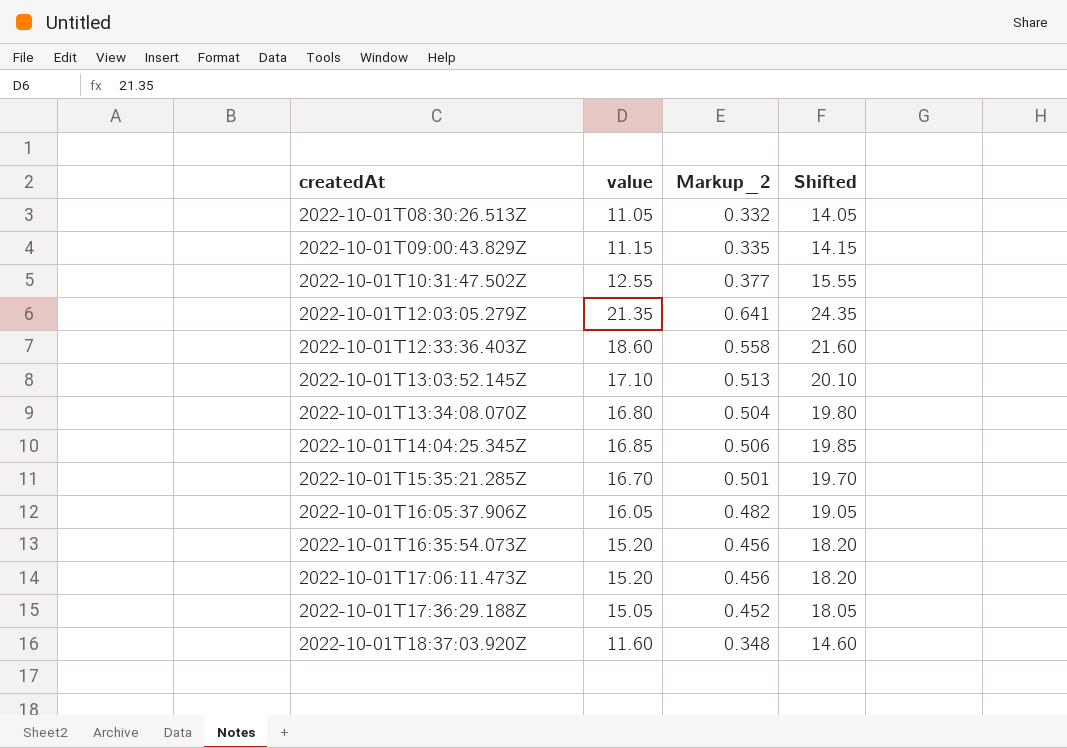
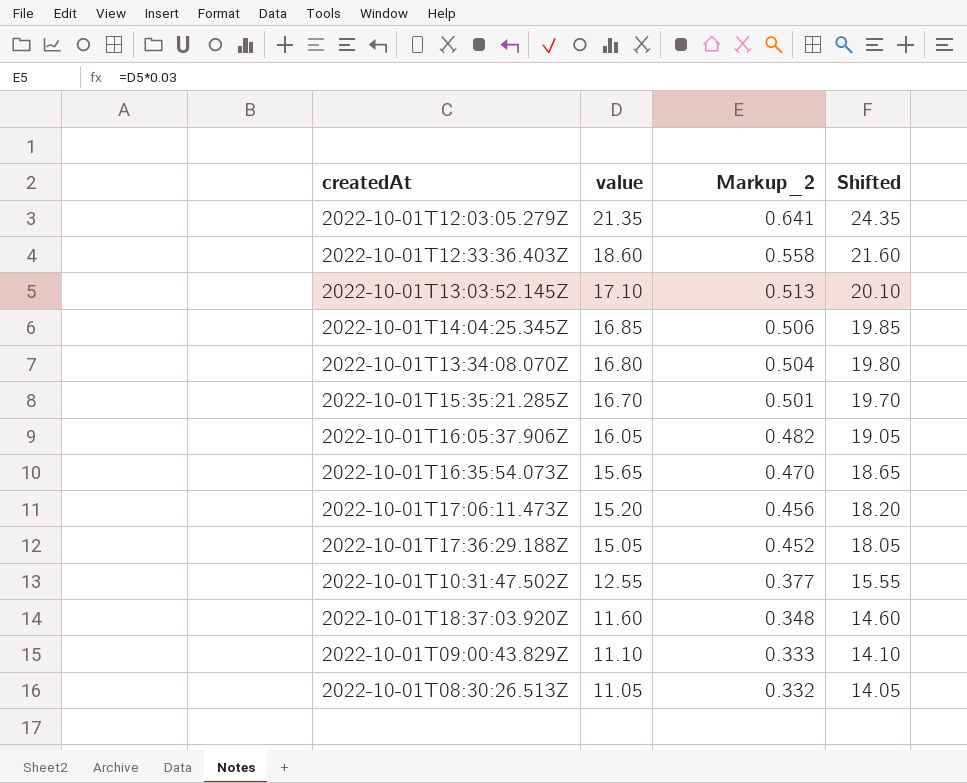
row order: createdAt ascending -> value descending
2022-10-01T16:35:54.073Z | value: 15.20 -> 15.65
2022-10-01T16:35:54.073Z | Markup_2: 0.456 -> 0.470
2022-10-01T16:35:54.073Z | Shifted: 18.20 -> 18.65
2022-10-01T09:00:43.829Z | value: 11.15 -> 11.10
2022-10-01T09:00:43.829Z | Markup_2: 0.335 -> 0.333
2022-10-01T09:00:43.829Z | Shifted: 14.15 -> 14.10

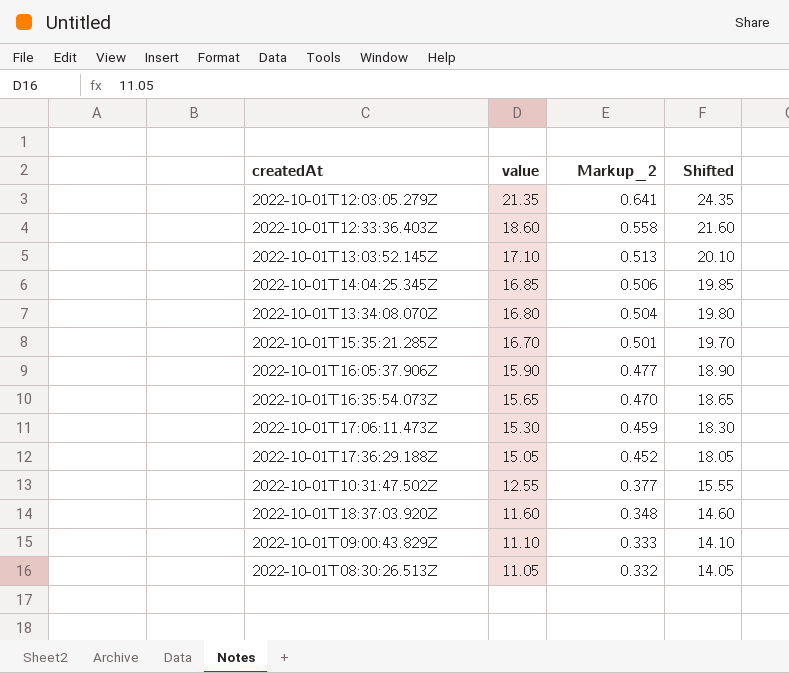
2022-10-01T16:05:37.906Z | value: 16.05 -> 15.90
2022-10-01T16:05:37.906Z | Markup_2: 0.482 -> 0.477
2022-10-01T16:05:37.906Z | Shifted: 19.05 -> 18.90
2022-10-01T17:06:11.473Z | value: 15.20 -> 15.30
2022-10-01T17:06:11.473Z | Markup_2: 0.456 -> 0.459
2022-10-01T17:06:11.473Z | Shifted: 18.20 -> 18.30

